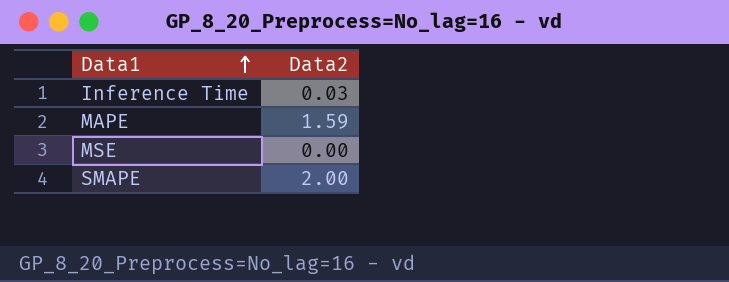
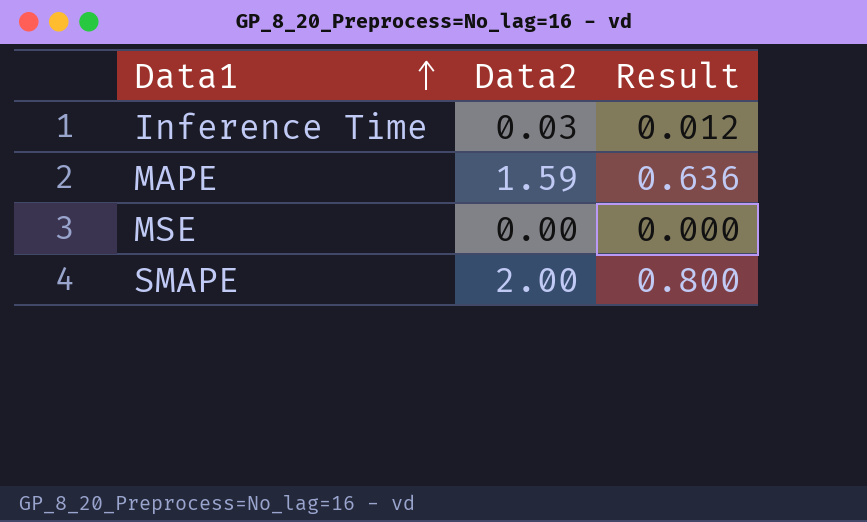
column Result | formula: none -> [Data2] * 0.4

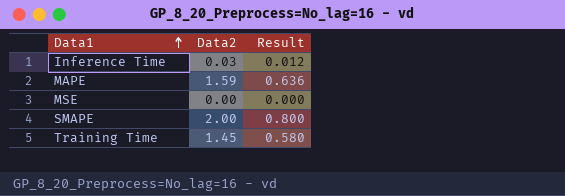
row Training Time: none -> 1.45 | 0.580

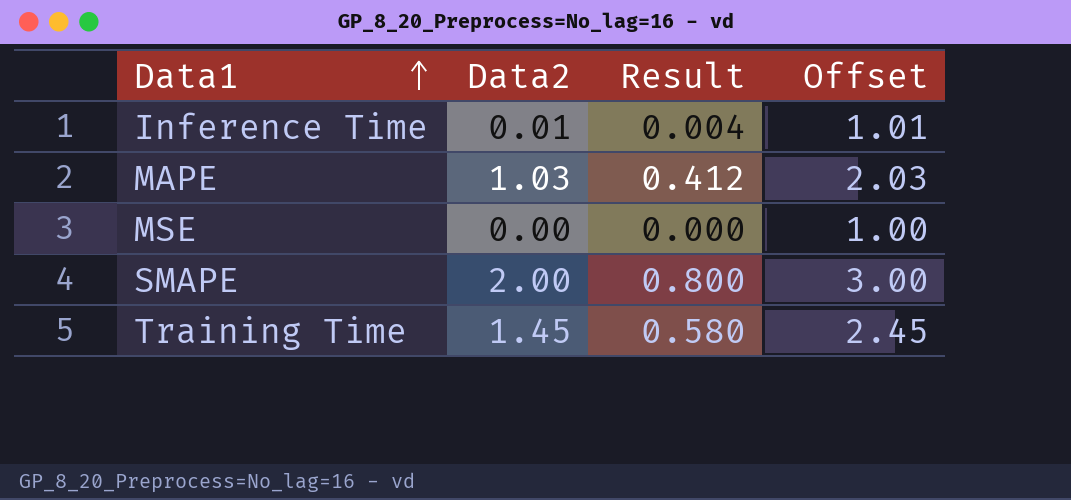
column Offset | formula: none -> [Data2] + 1
Inference Time | Data2: 0.03 -> 0.01
Inference Time | Result: 0.012 -> 0.004
MAPE | Data2: 1.59 -> 1.03
MAPE | Result: 0.636 -> 0.412

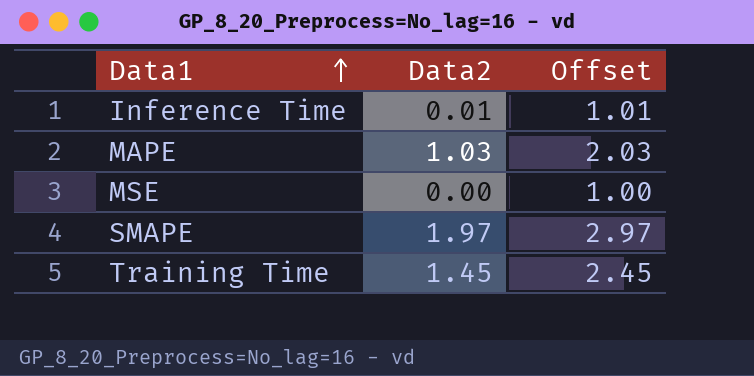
column Result | formula: [Data2] * 0.4 -> none
SMAPE | Data2: 2.00 -> 1.97
SMAPE | Offset: 3.00 -> 2.97

